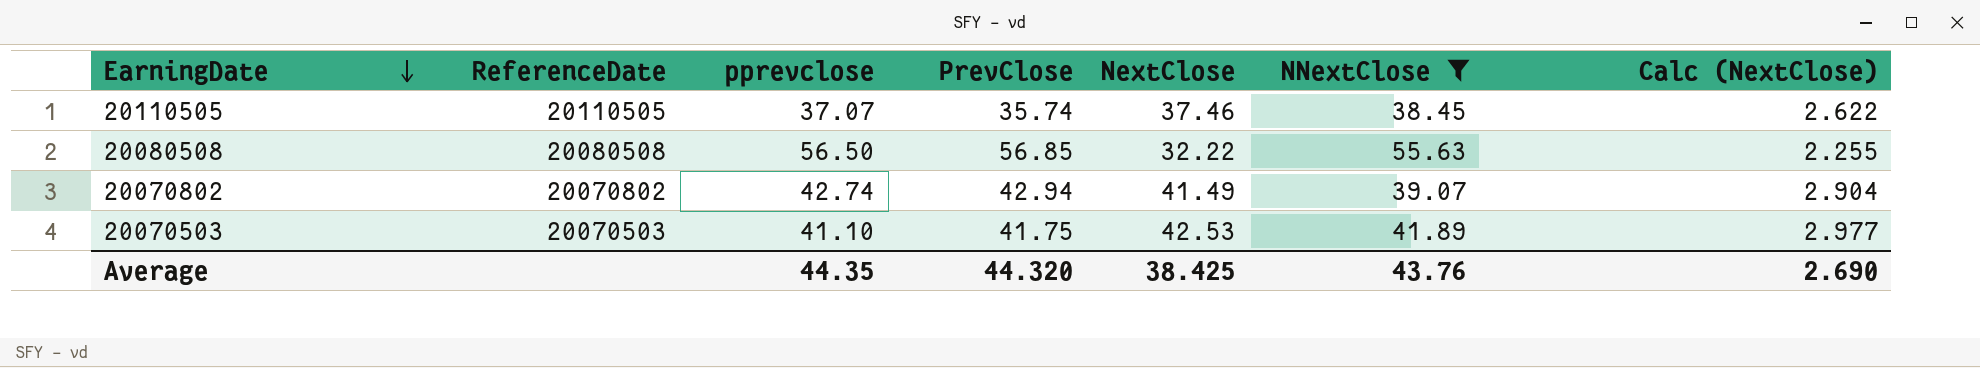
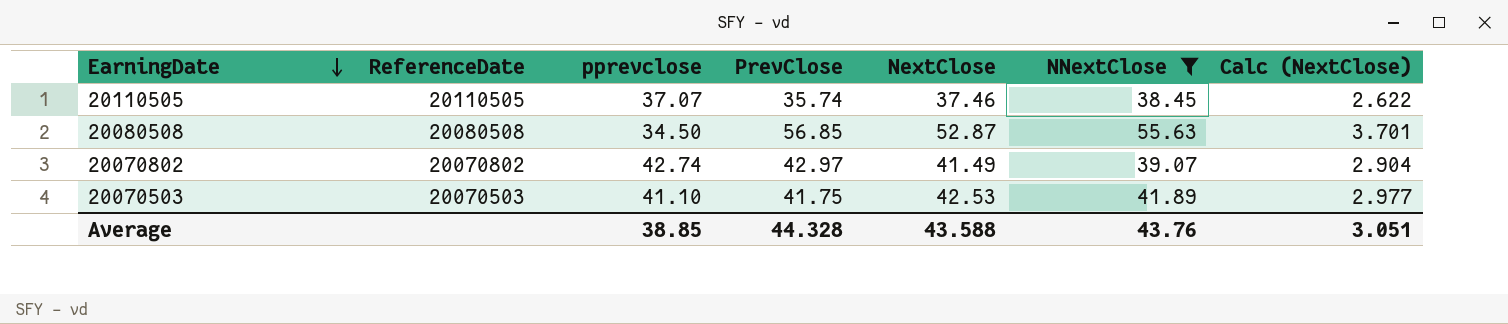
20080508 | pprevclose: 56.50 -> 34.50
20080508 | NextClose: 32.22 -> 52.87
20080508 | Calc (NextClose): 2.255 -> 3.701
20070802 | PrevClose: 42.94 -> 42.97
Average | pprevclose: 44.35 -> 38.85
Average | PrevClose: 44.320 -> 44.328
Average | NextClose: 38.425 -> 43.588
Average | Calc (NextClose): 2.690 -> 3.051

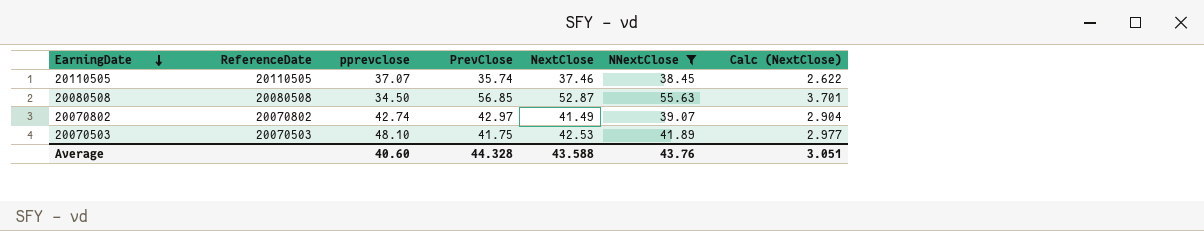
20070503 | pprevclose: 41.10 -> 48.10
Average | pprevclose: 38.85 -> 40.60

